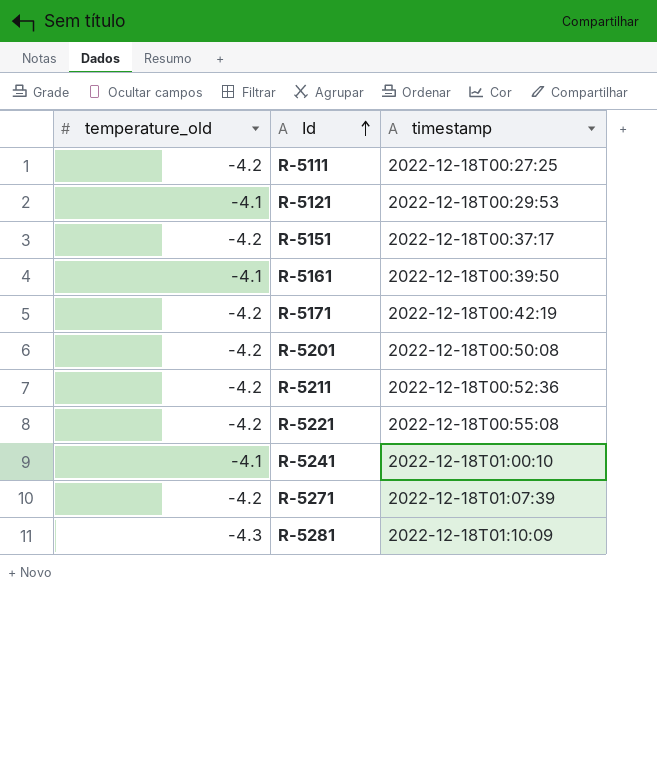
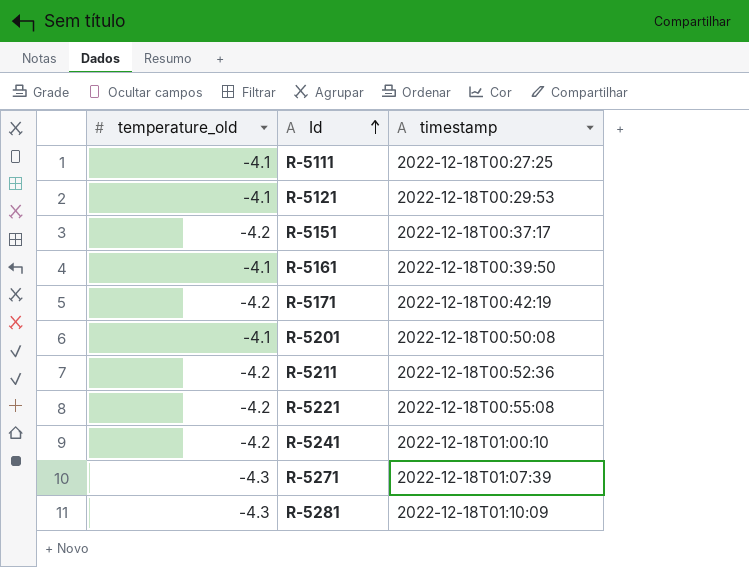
R-5111 | temperature_old: -4.2 -> -4.1
R-5201 | temperature_old: -4.2 -> -4.1
R-5241 | temperature_old: -4.1 -> -4.2
R-5271 | temperature_old: -4.2 -> -4.3

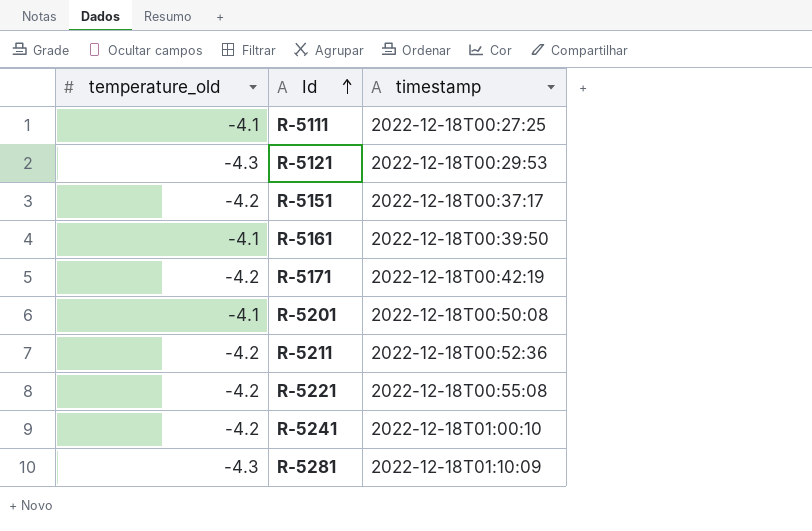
row R-5271: -4.3 | 2022-12-18T01:07:39 -> none
R-5121 | temperature_old: -4.1 -> -4.3

